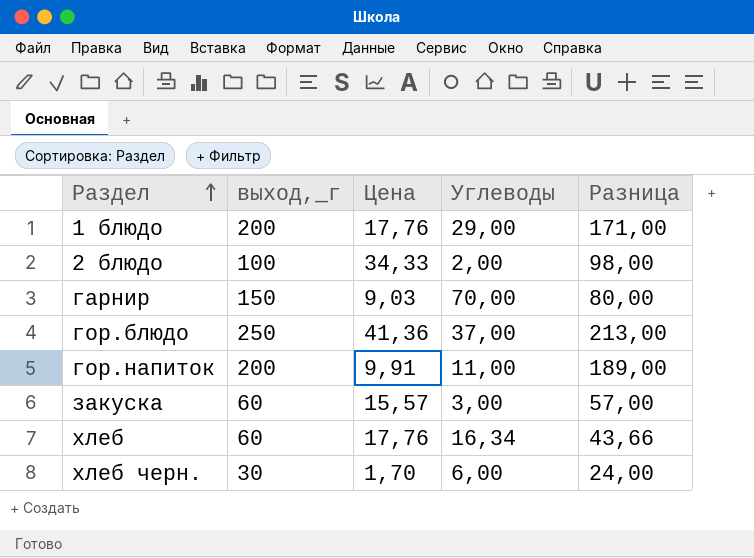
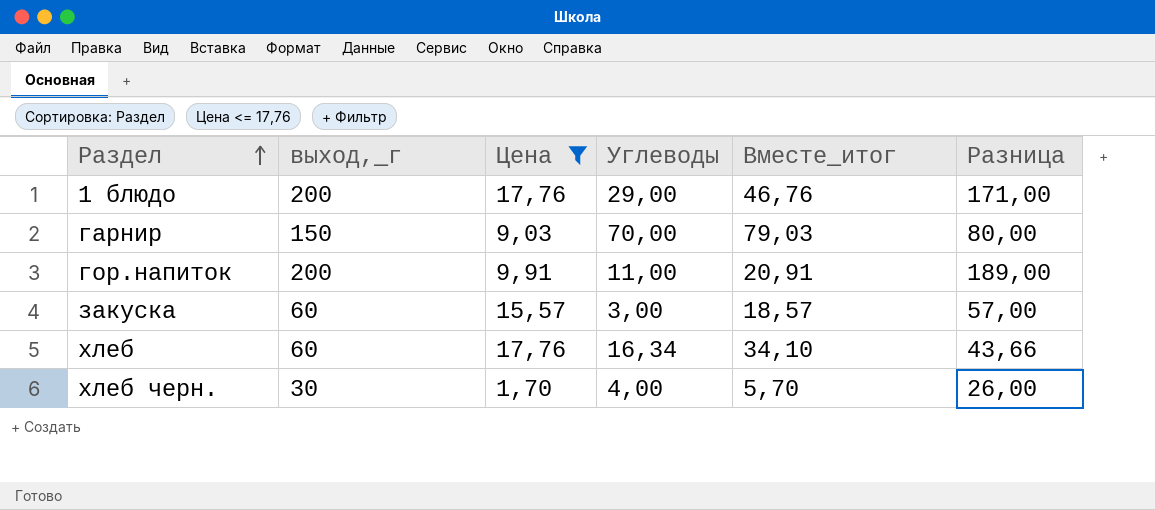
filter: none -> Цена <= 17,76
column Вместе_итог | formula: none -> [Цена] + [Углеводы]
хлеб черн. | Углеводы: 6,00 -> 4,00
хлеб черн. | Разница: 24,00 -> 26,00

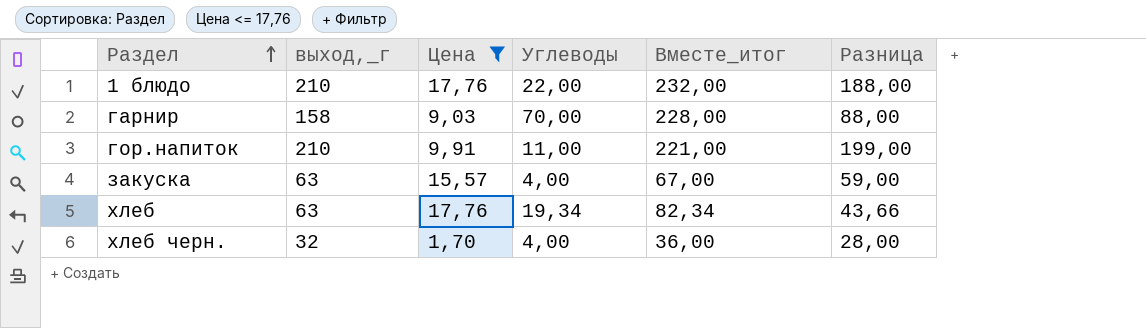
column Вместе_итог | formula: [Цена] + [Углеводы] -> [выход,_г] + [Углеводы]
1 блюдо | выход,_г: 200 -> 210
1 блюдо | Углеводы: 29,00 -> 22,00
1 блюдо | Разница: 171,00 -> 188,00
гарнир | выход,_г: 150 -> 158
гарнир | Разница: 80,00 -> 88,00
гор.напиток | выход,_г: 200 -> 210
гор.напиток | Разница: 189,00 -> 199,00
закуска | выход,_г: 60 -> 63
закуска | Углеводы: 3,00 -> 4,00
закуска | Разница: 57,00 -> 59,00
хлеб | выход,_г: 60 -> 63
хлеб | Углеводы: 16,34 -> 19,34
хлеб черн. | выход,_г: 30 -> 32
хлеб черн. | Разница: 26,00 -> 28,00

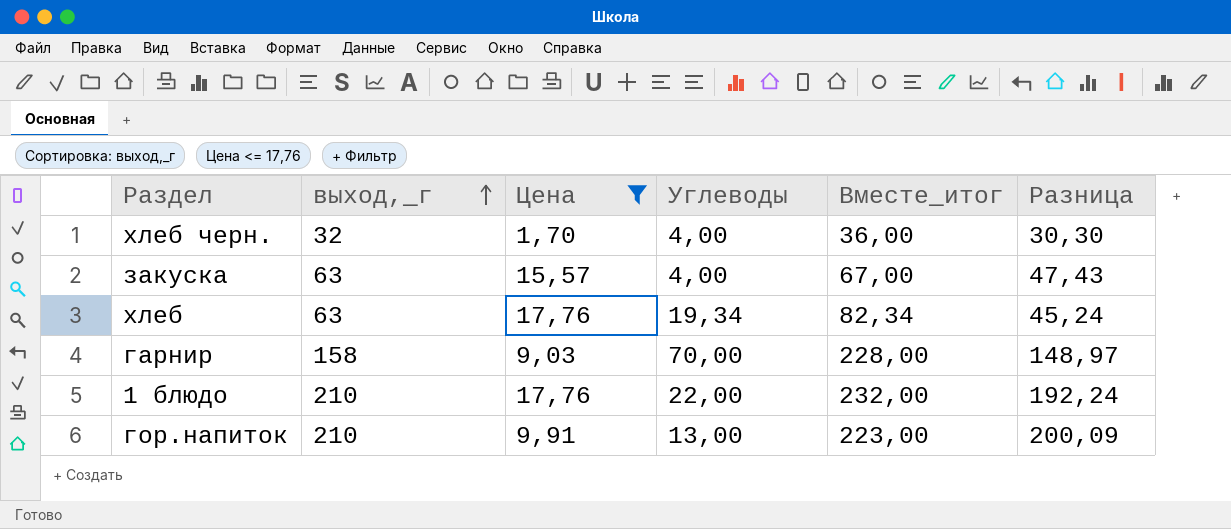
row order: Раздел ascending -> выход,_г ascending
column Разница | formula: [выход,_г] - [Углеводы] -> [выход,_г] - [Цена]
гор.напиток | Углеводы: 11,00 -> 13,00
гор.напиток | Вместе_итог: 221,00 -> 223,00

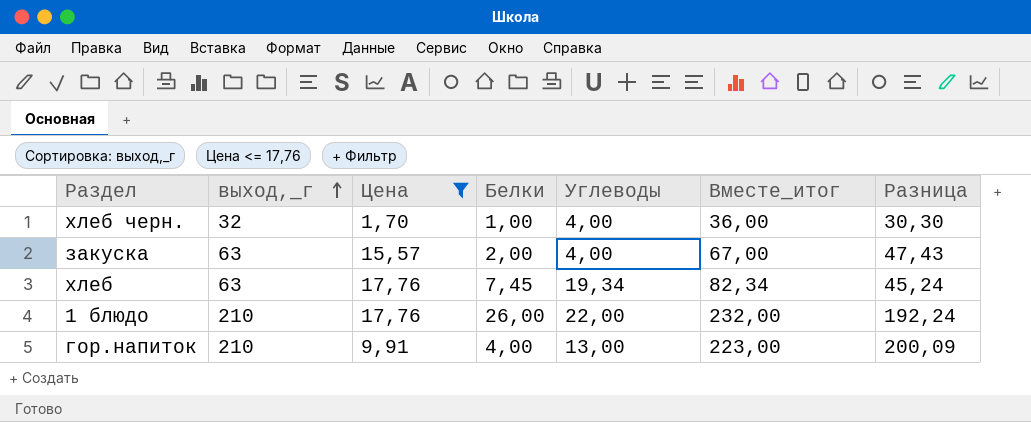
column Белки | position: none -> 4
row гарнир: 158 | 9,03 | 70,00 | 228,00 | 148,97 -> none

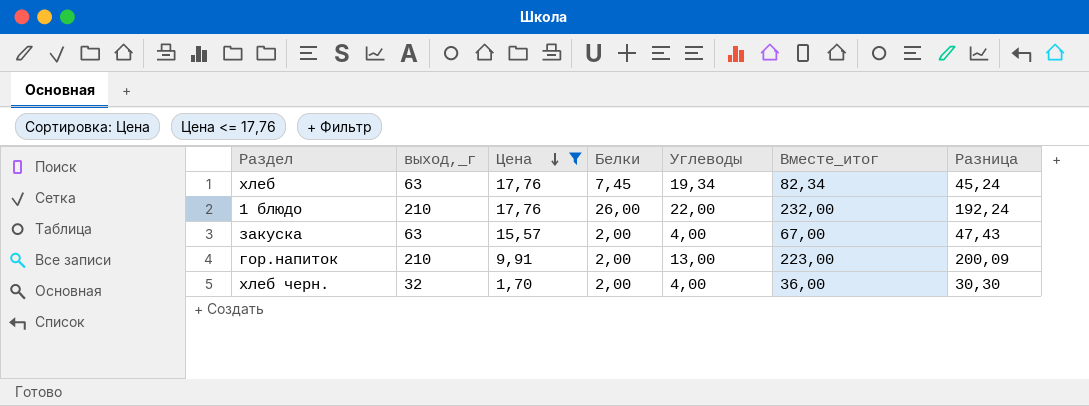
row order: выход,_г ascending -> Цена descending
гор.напиток | Белки: 4,00 -> 2,00
хлеб черн. | Белки: 1,00 -> 2,00

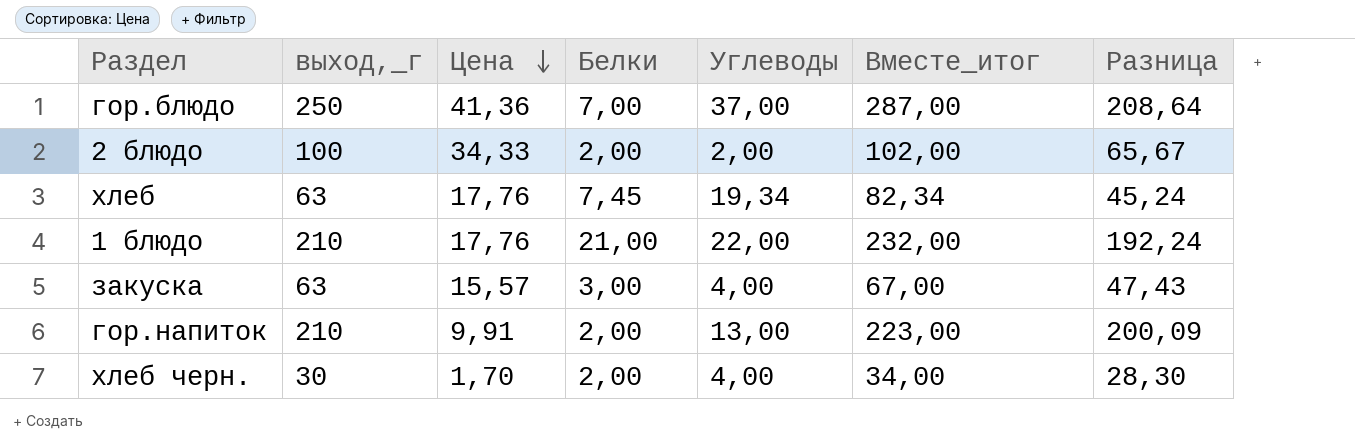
filter: Цена <= 17,76 -> none
1 блюдо | Белки: 26,00 -> 21,00
закуска | Белки: 2,00 -> 3,00
хлеб черн. | выход,_г: 32 -> 30
хлеб черн. | Вместе_итог: 36,00 -> 34,00
хлеб черн. | Разница: 30,30 -> 28,30

